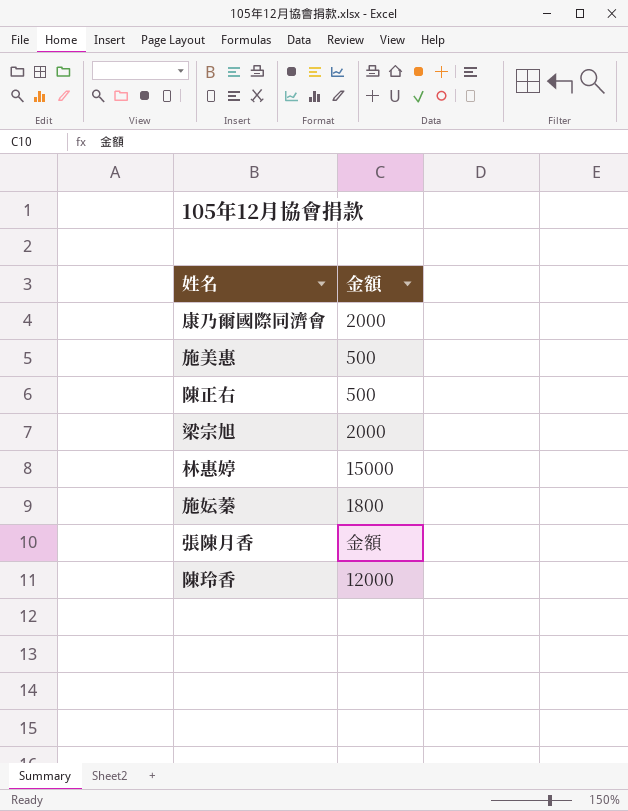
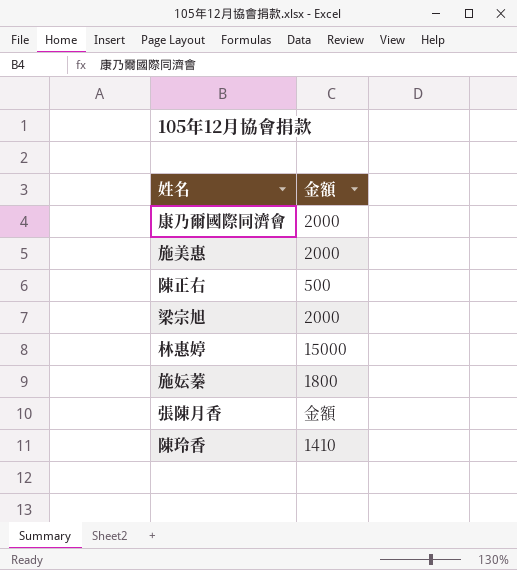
施美惠 | 金額: 500 -> 2000
陳玲香 | 金額: 12000 -> 1410

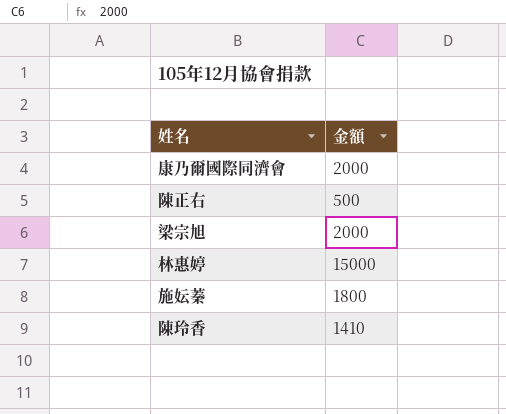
row 施美惠: 2000 -> none
row 張陳月香: 金額 -> none

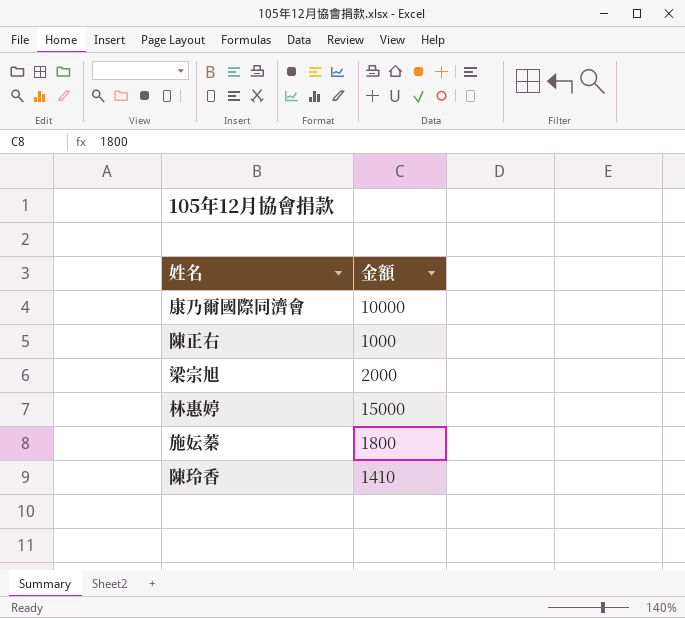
康乃爾國際同濟會 | 金額: 2000 -> 10000
陳正右 | 金額: 500 -> 1000

